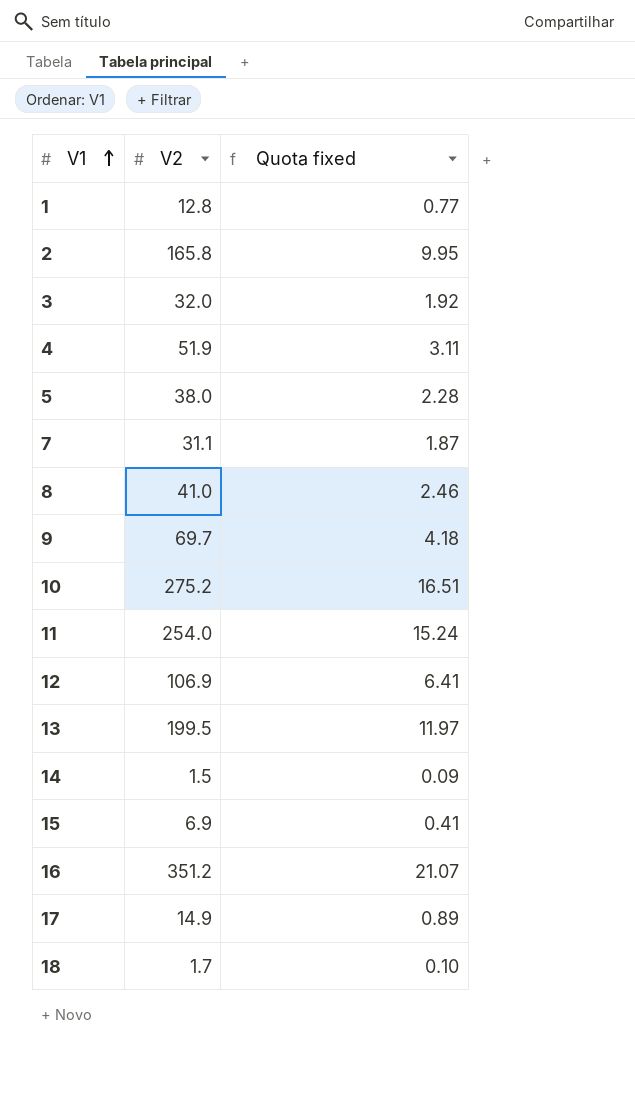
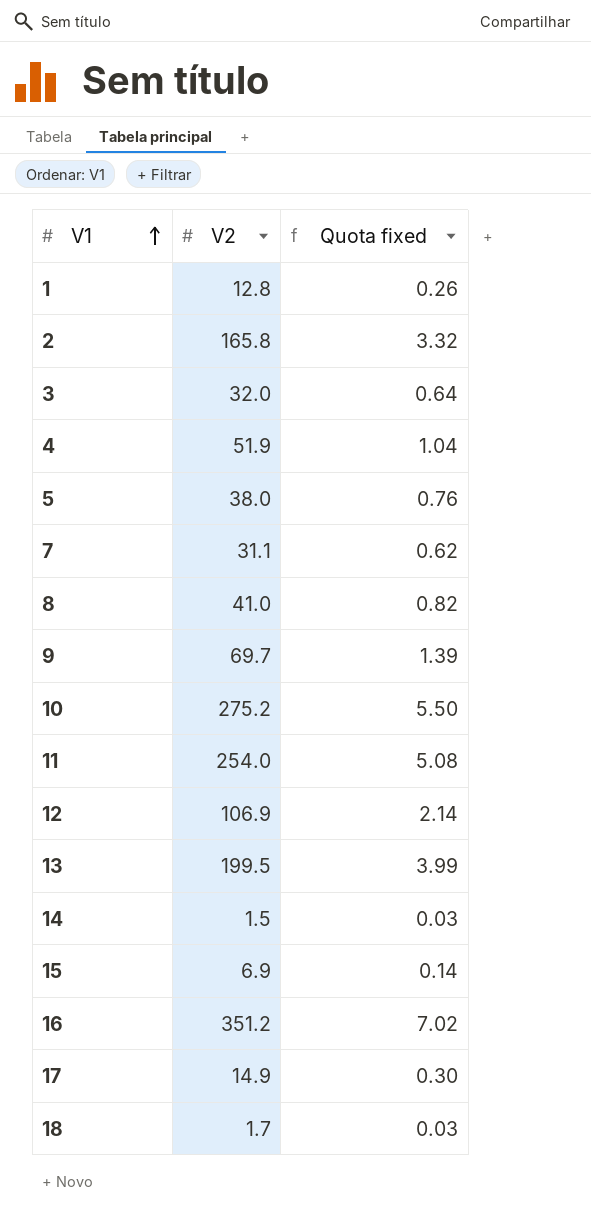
column Quota fixed | formula: [V2] * 0.06 -> [V2] * 0.02

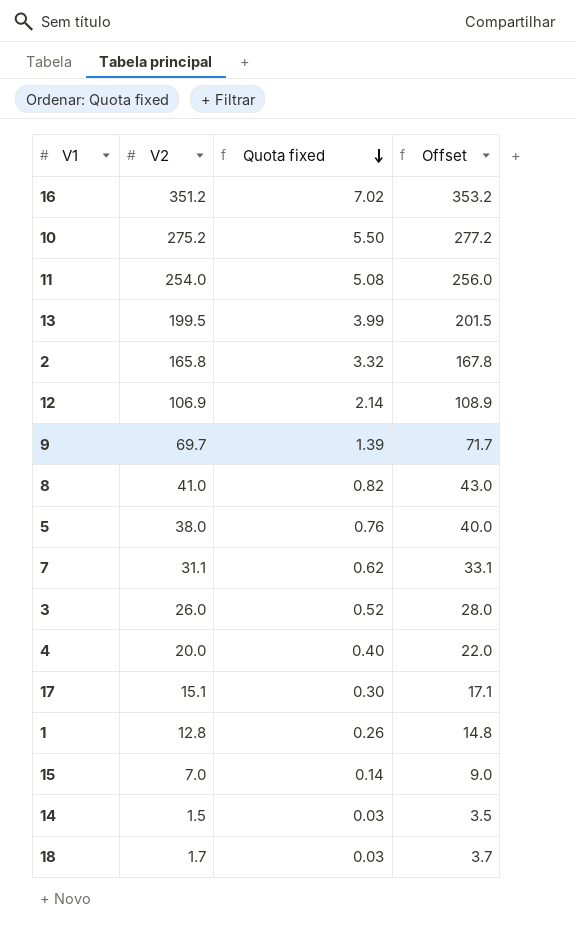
row order: V1 ascending -> Quota fixed descending
column Offset | formula: none -> [V2] + 2
3 | V2: 32.0 -> 26.0
3 | Quota fixed: 0.64 -> 0.52
4 | V2: 51.9 -> 20.0
4 | Quota fixed: 1.04 -> 0.40
17 | V2: 14.9 -> 15.1
15 | V2: 6.9 -> 7.0

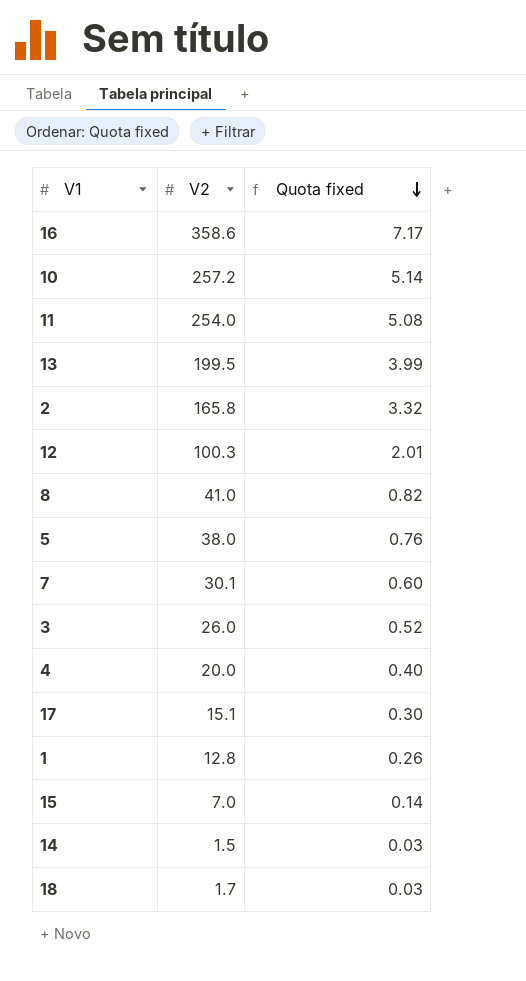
column Offset | formula: [V2] + 2 -> none
row 9: 69.7 | 1.39 | 71.7 -> none
16 | V2: 351.2 -> 358.6
16 | Quota fixed: 7.02 -> 7.17
10 | V2: 275.2 -> 257.2
10 | Quota fixed: 5.50 -> 5.14
12 | V2: 106.9 -> 100.3
12 | Quota fixed: 2.14 -> 2.01
7 | V2: 31.1 -> 30.1
7 | Quota fixed: 0.62 -> 0.60

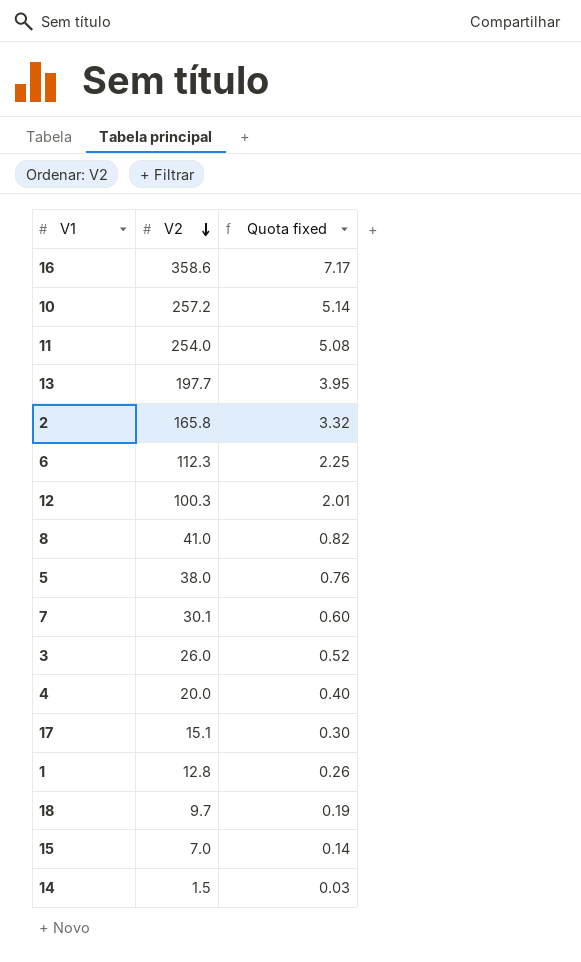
row order: Quota fixed descending -> V2 descending
13 | V2: 199.5 -> 197.7
13 | Quota fixed: 3.99 -> 3.95
row 6: none -> 112.3 | 2.25
18 | V2: 1.7 -> 9.7
18 | Quota fixed: 0.03 -> 0.19

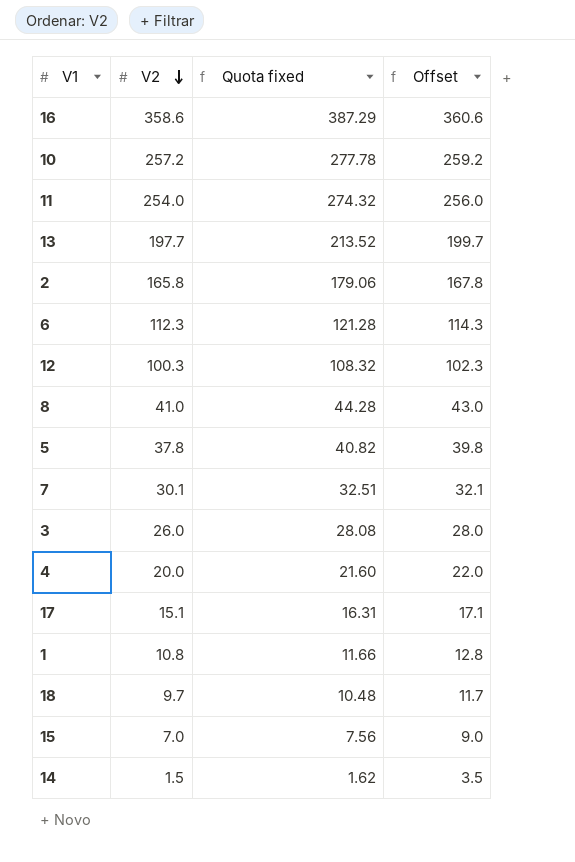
column Quota fixed | formula: [V2] * 0.02 -> [V2] * 1.08
column Offset | formula: none -> [V2] + 2
5 | V2: 38.0 -> 37.8
1 | V2: 12.8 -> 10.8

